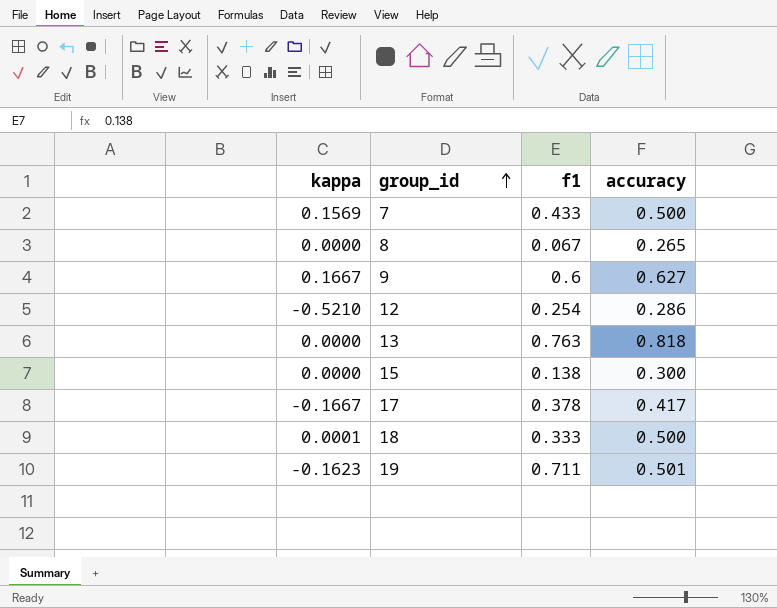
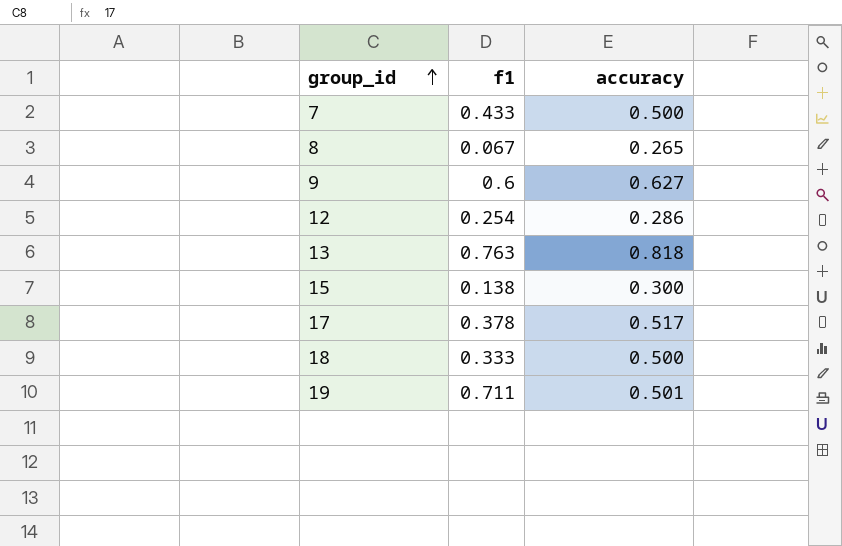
column kappa | position: 1 -> none
17 | accuracy: 0.417 -> 0.517

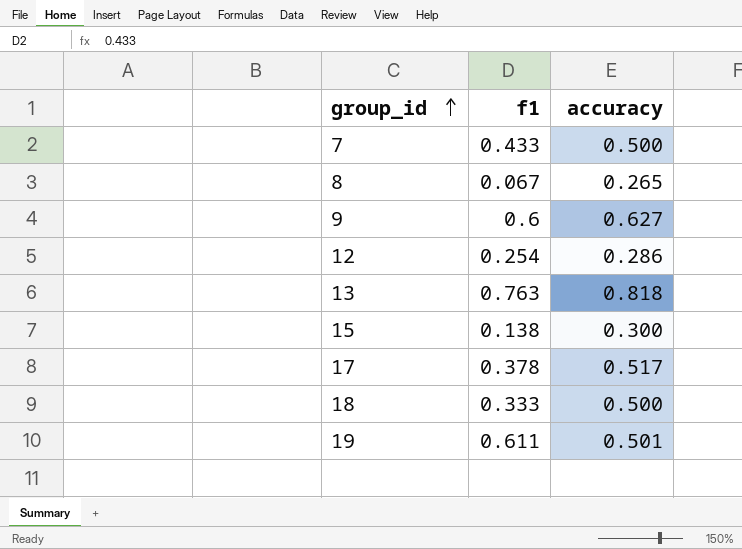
19 | f1: 0.711 -> 0.611

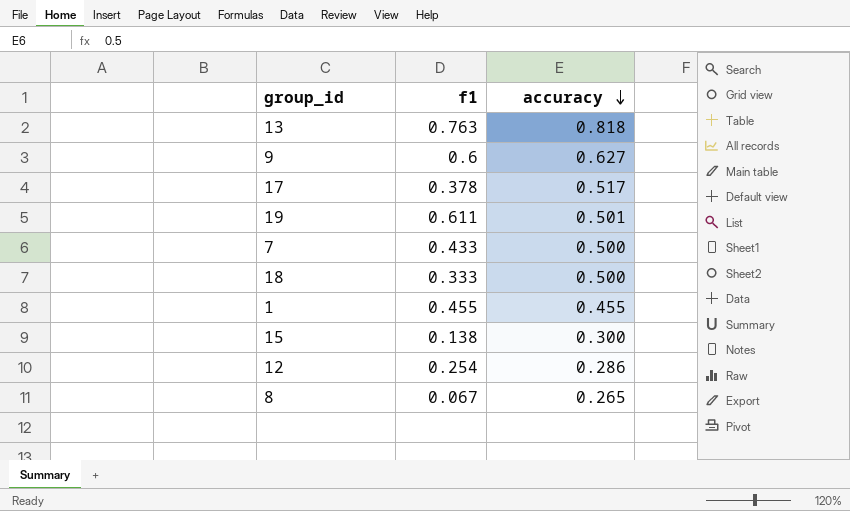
row order: group_id ascending -> accuracy descending
row 1: none -> 0.455 | 0.455

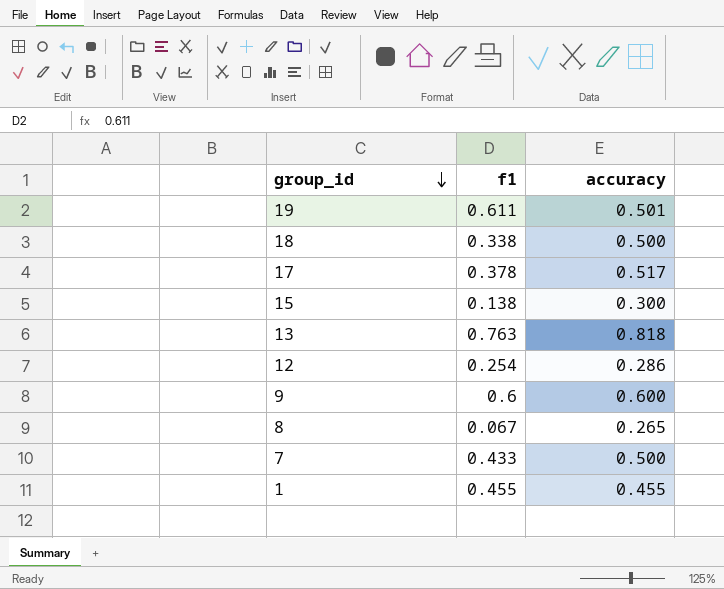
row order: accuracy descending -> group_id descending
18 | f1: 0.333 -> 0.338
9 | accuracy: 0.627 -> 0.600

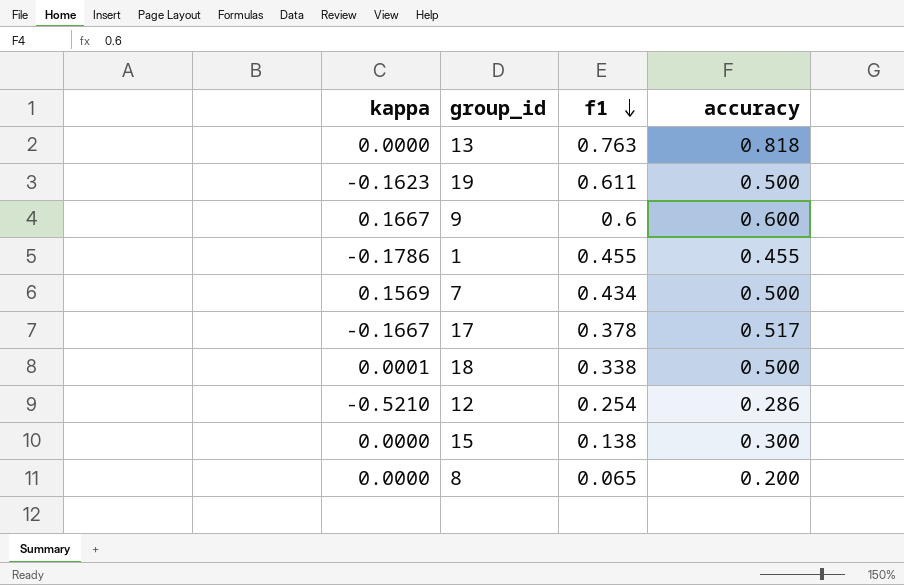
row order: group_id descending -> f1 descending
column kappa | position: none -> 1
19 | accuracy: 0.501 -> 0.500
7 | f1: 0.433 -> 0.434
8 | f1: 0.067 -> 0.065
8 | accuracy: 0.265 -> 0.200

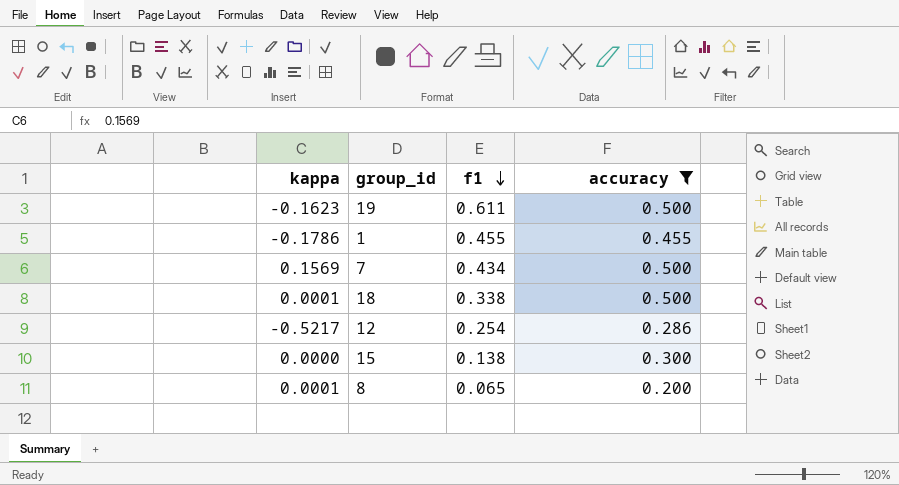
filter: none -> accuracy <= 0.500
12 | kappa: -0.5210 -> -0.5217
8 | kappa: 0.0000 -> 0.0001

